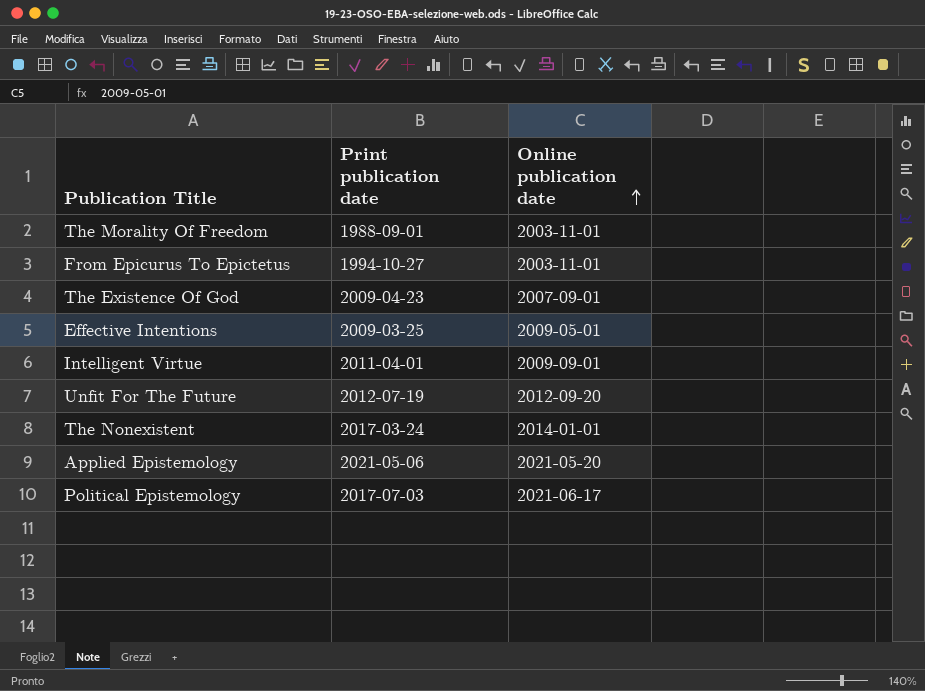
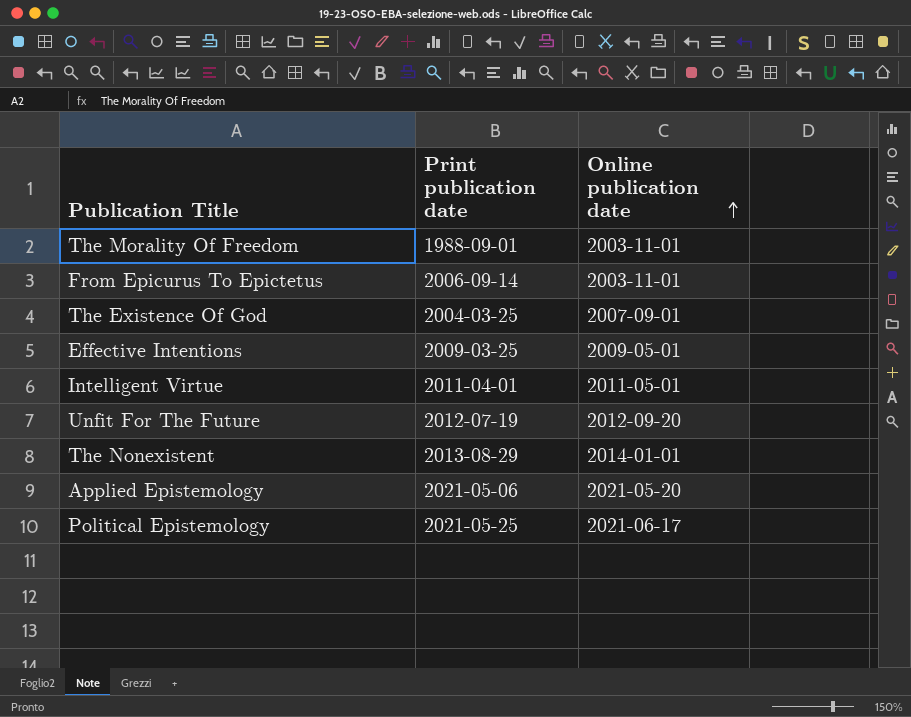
From Epicurus To Epictetus | Print publication date: 1994-10-27 -> 2006-09-14
The Existence Of God | Print publication date: 2009-04-23 -> 2004-03-25
Intelligent Virtue | Online publication date: 2009-09-01 -> 2011-05-01
The Nonexistent | Print publication date: 2017-03-24 -> 2013-08-29
Political Epistemology | Print publication date: 2017-07-03 -> 2021-05-25

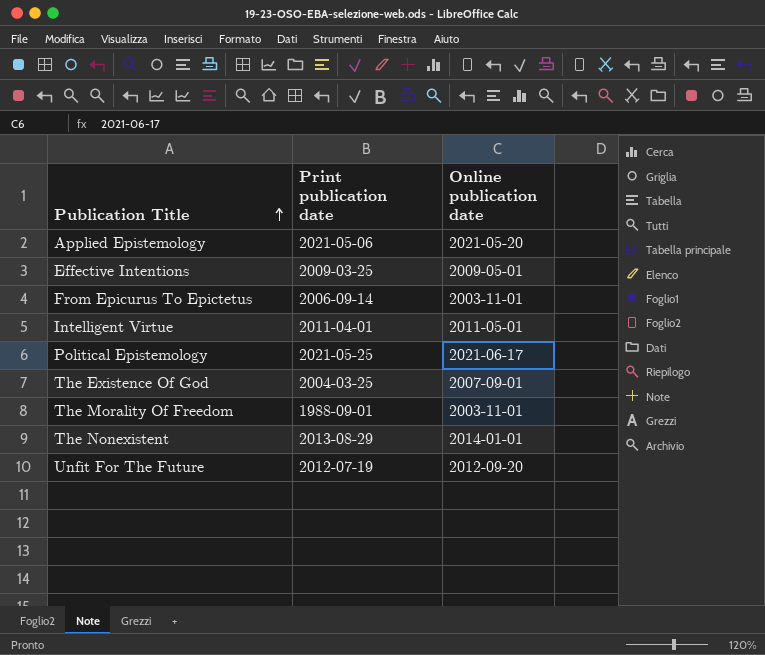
row order: Online publication date ascending -> Publication Title ascending

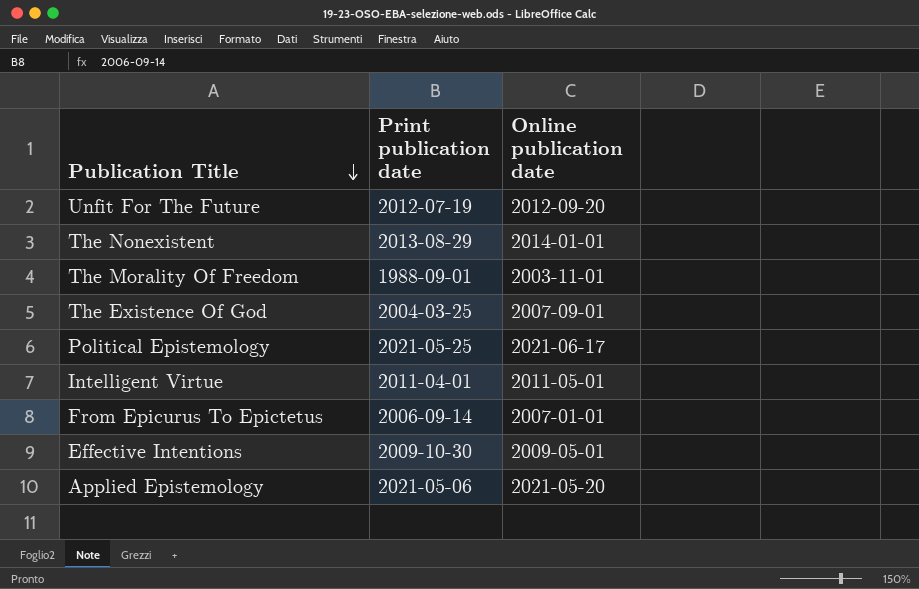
row order: Publication Title ascending -> Publication Title descending
From Epicurus To Epictetus | Online publication date: 2003-11-01 -> 2007-01-01
Effective Intentions | Print publication date: 2009-03-25 -> 2009-10-30

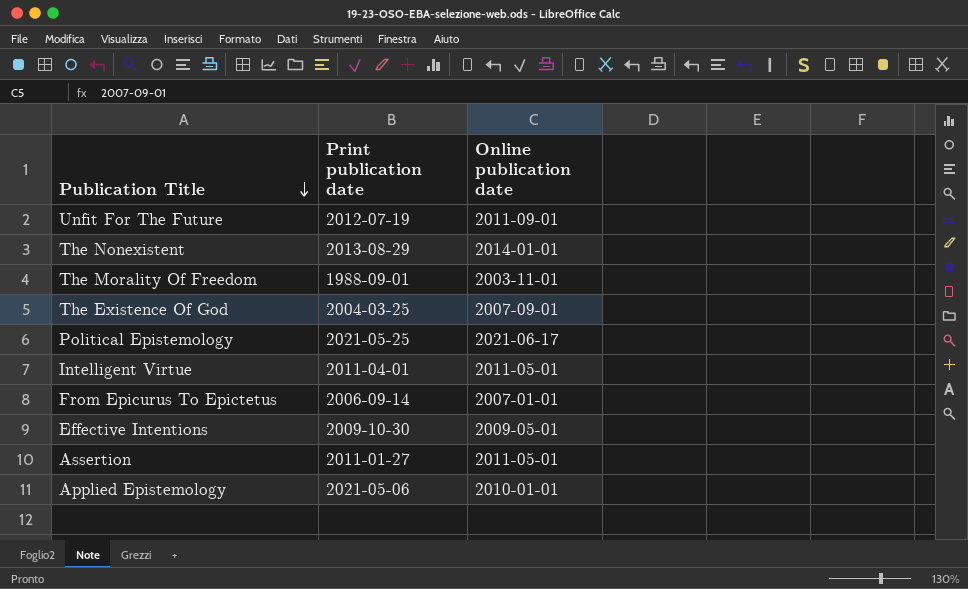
Unfit For The Future | Online publication date: 2012-09-20 -> 2011-09-01
row Assertion: none -> 2011-01-27 | 2011-05-01
Applied Epistemology | Online publication date: 2021-05-20 -> 2010-01-01

